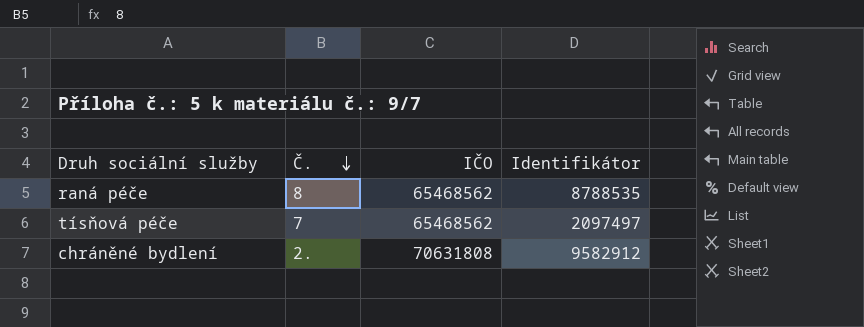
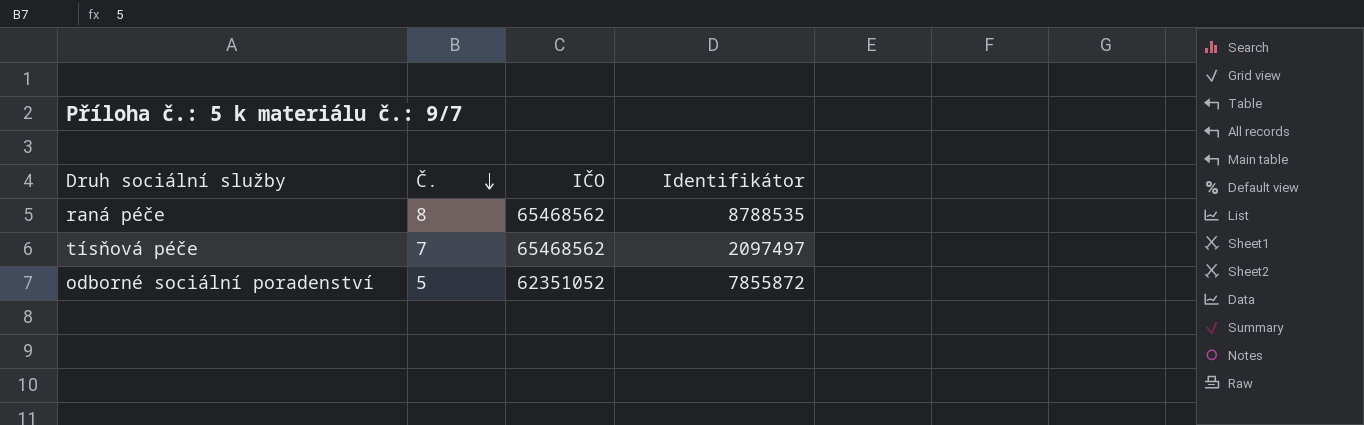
row chráněné bydlení: 2. | 70631808 | 9582912 -> none
row odborné sociální poradenství: none -> 5 | 62351052 | 7855872

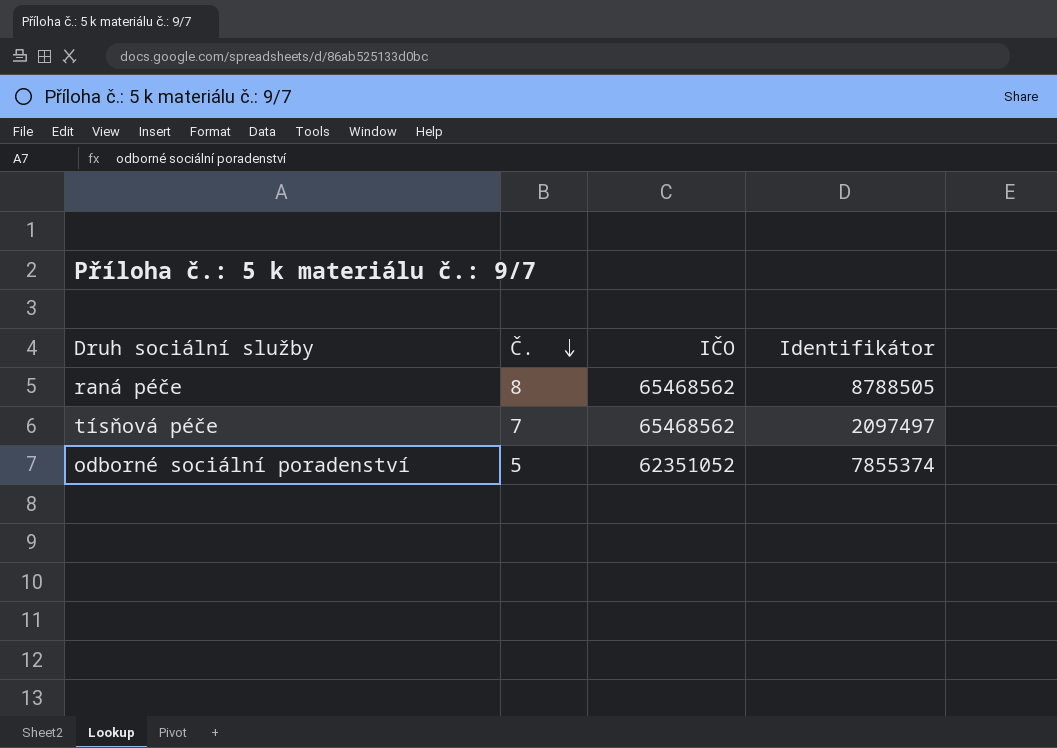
raná péče | Identifikátor: 8788535 -> 8788505
odborné sociální poradenství | Identifikátor: 7855872 -> 7855374

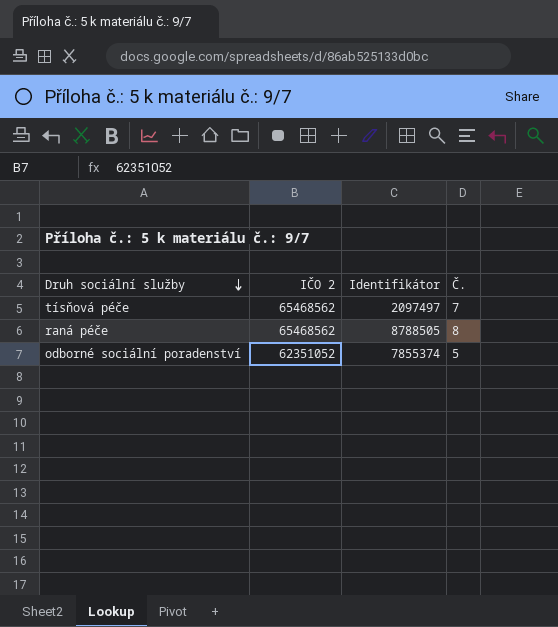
row order: Č. descending -> Druh sociální služby descending
column name: IČO -> IČO 2
column Č. | position: 2 -> 4

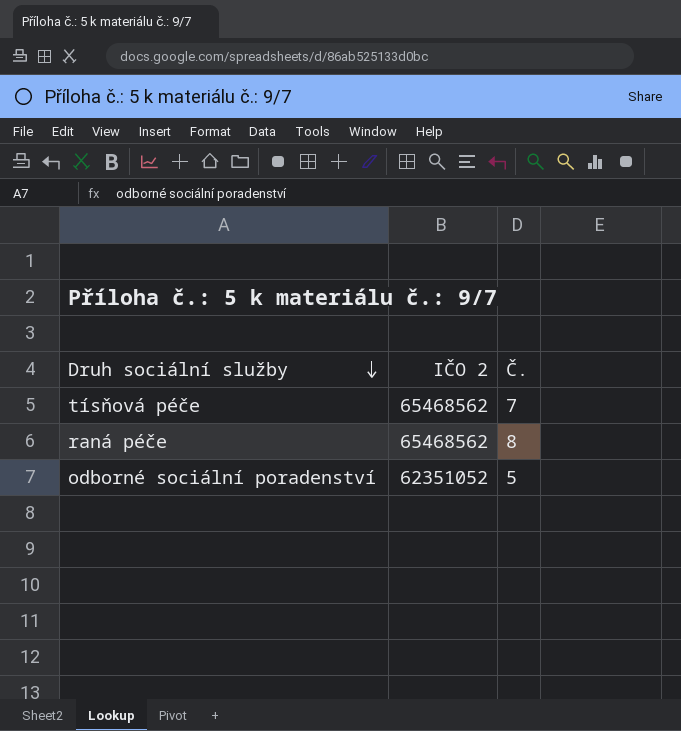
column Identifikátor | position: 3 -> none

